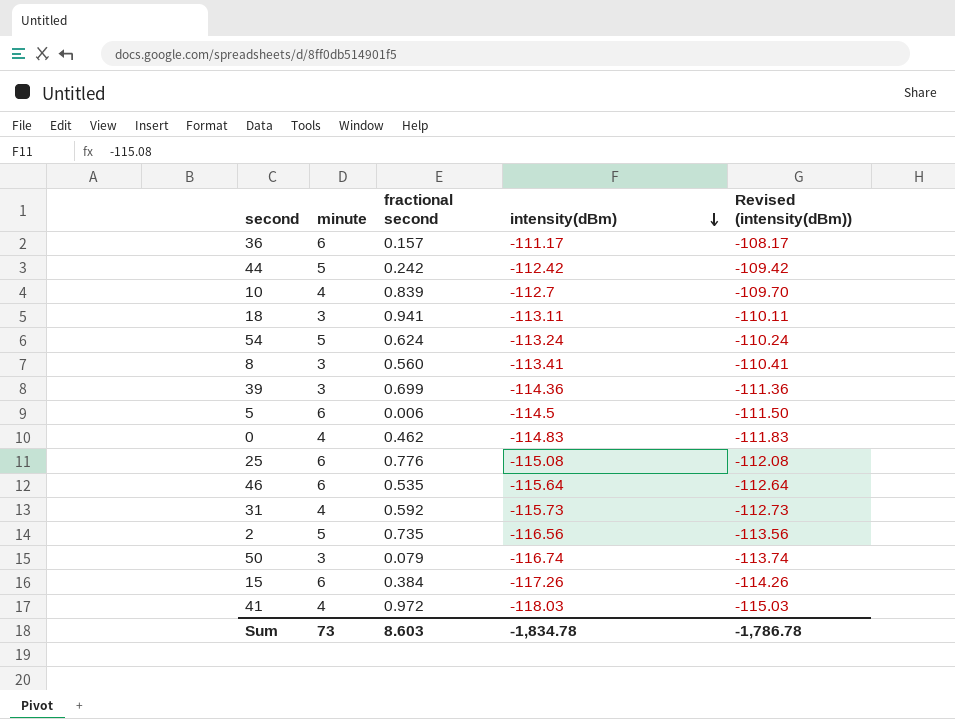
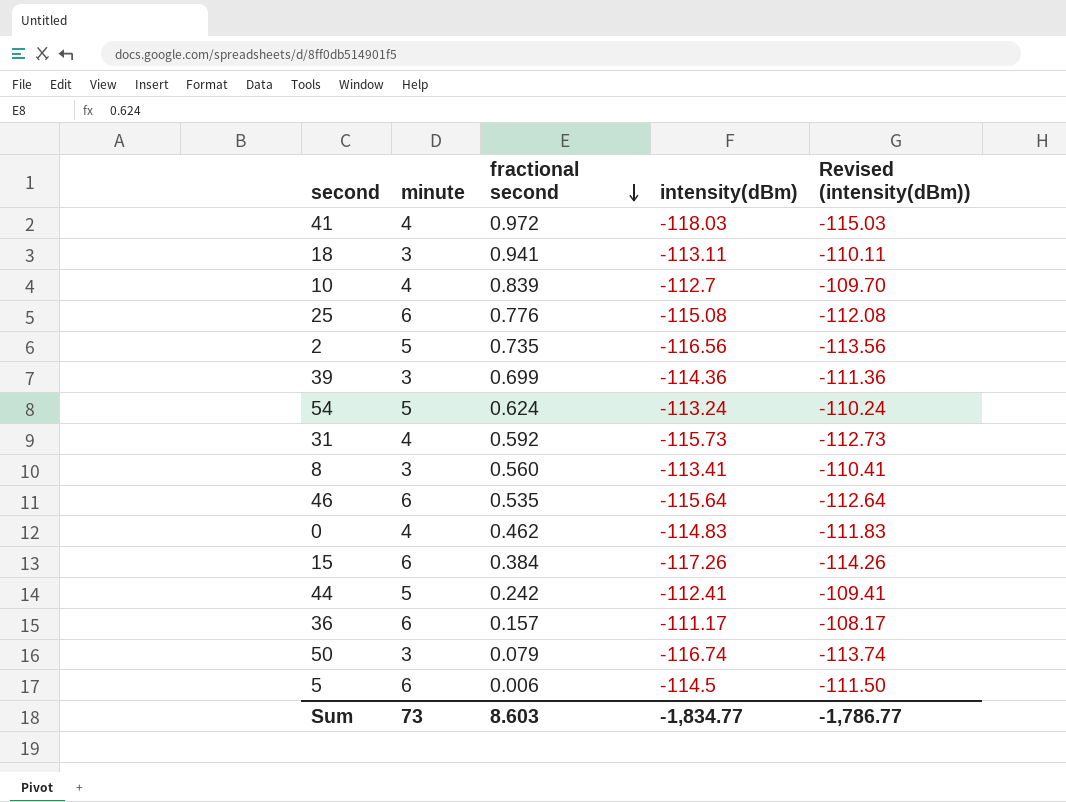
row order: intensity(dBm) descending -> fractional second descending
44 | intensity(dBm): -112.42 -> -112.41
44 | Revised (intensity(dBm)): -109.42 -> -109.41
Sum | intensity(dBm): -1,834.78 -> -1,834.77
Sum | Revised (intensity(dBm)): -1,786.78 -> -1,786.77

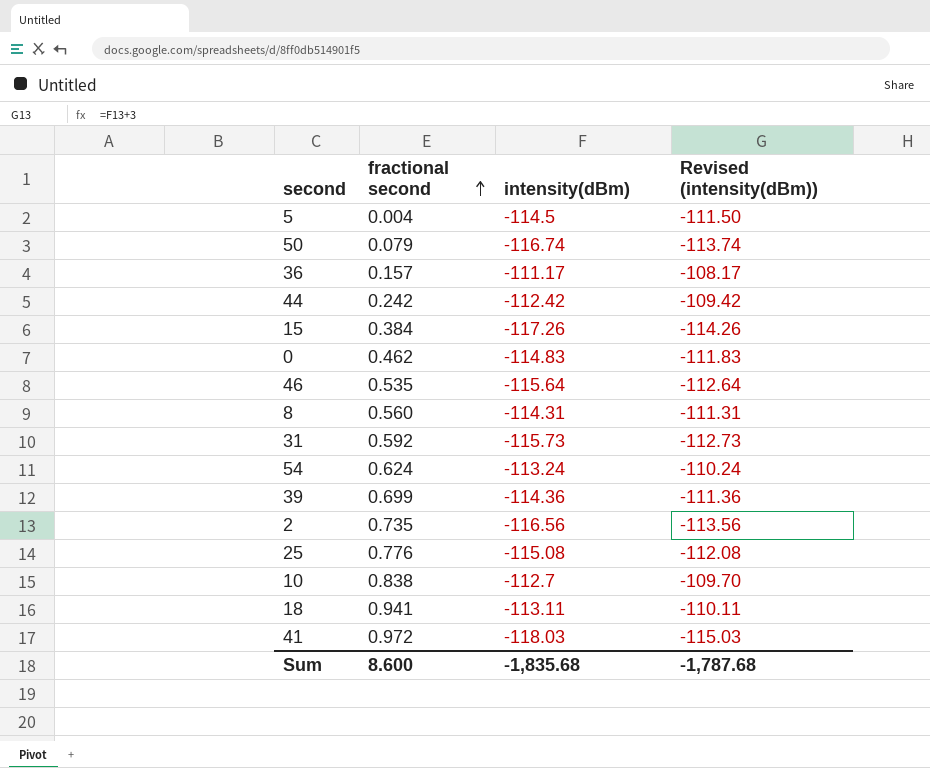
row order: fractional second descending -> fractional second ascending
column minute | position: 2 -> none
5 | fractional second: 0.006 -> 0.004
44 | intensity(dBm): -112.41 -> -112.42
44 | Revised (intensity(dBm)): -109.41 -> -109.42
8 | intensity(dBm): -113.41 -> -114.31
8 | Revised (intensity(dBm)): -110.41 -> -111.31
10 | fractional second: 0.839 -> 0.838
Sum | fractional second: 8.603 -> 8.600
Sum | intensity(dBm): -1,834.77 -> -1,835.68
Sum | Revised (intensity(dBm)): -1,786.77 -> -1,787.68

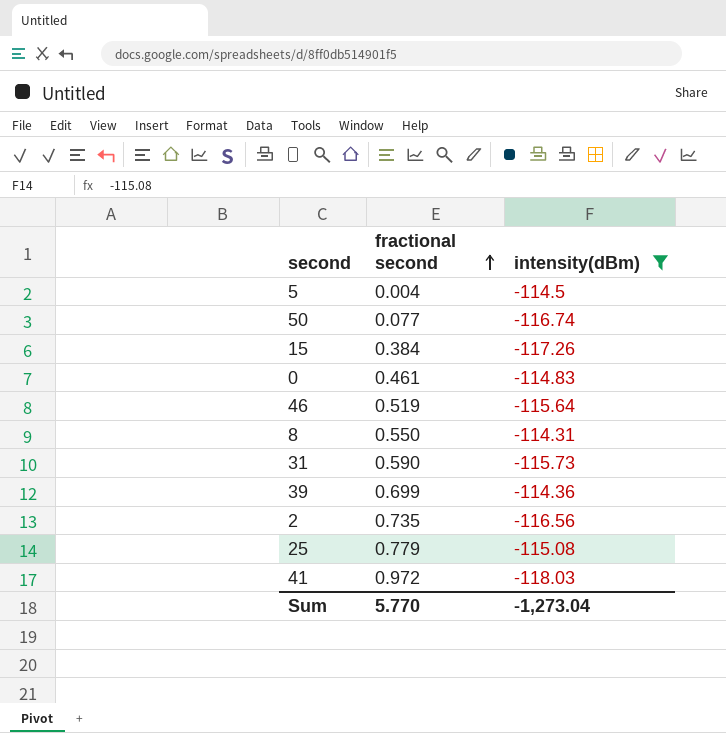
filter: none -> intensity(dBm) <= -114.31
column Revised (intensity(dBm)) | formula: [intensity(dBm)] + 3 -> none
50 | fractional second: 0.079 -> 0.077
0 | fractional second: 0.462 -> 0.461
46 | fractional second: 0.535 -> 0.519
8 | fractional second: 0.560 -> 0.550
31 | fractional second: 0.592 -> 0.590
25 | fractional second: 0.776 -> 0.779
Sum | fractional second: 8.600 -> 5.770
Sum | intensity(dBm): -1,835.68 -> -1,273.04

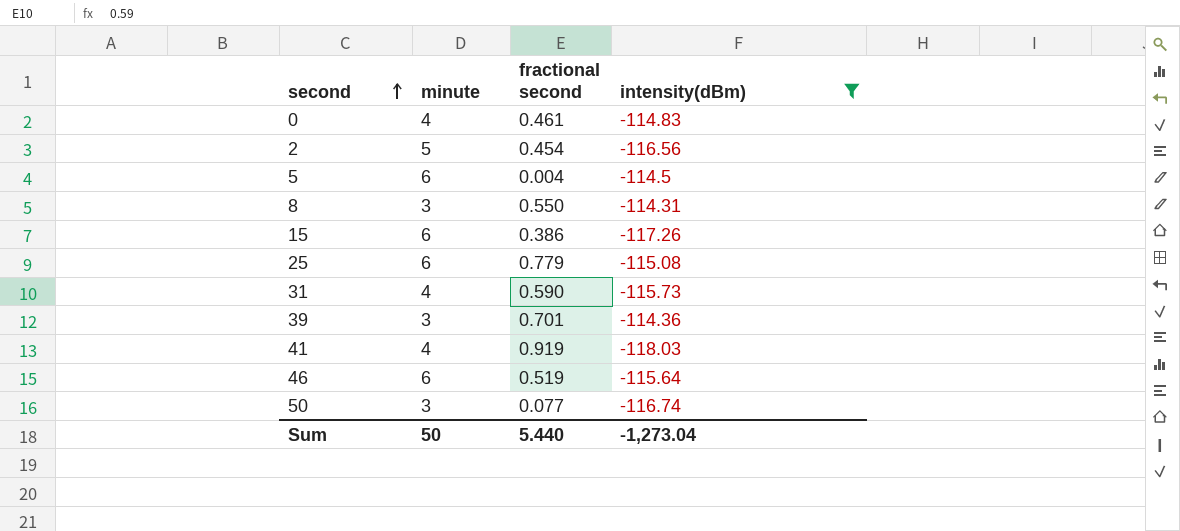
row order: fractional second ascending -> second ascending
column minute | position: none -> 2
2 | fractional second: 0.735 -> 0.454
15 | fractional second: 0.384 -> 0.386
39 | fractional second: 0.699 -> 0.701
41 | fractional second: 0.972 -> 0.919
Sum | fractional second: 5.770 -> 5.440

